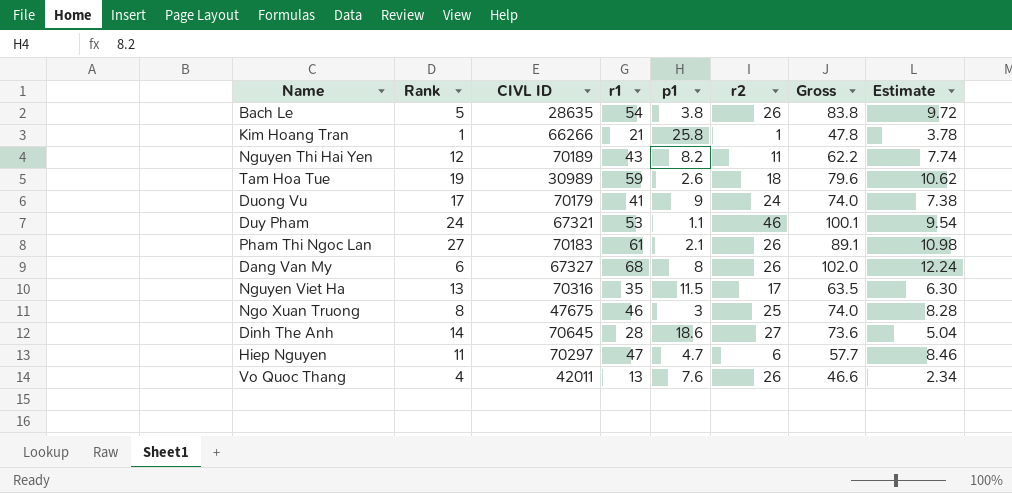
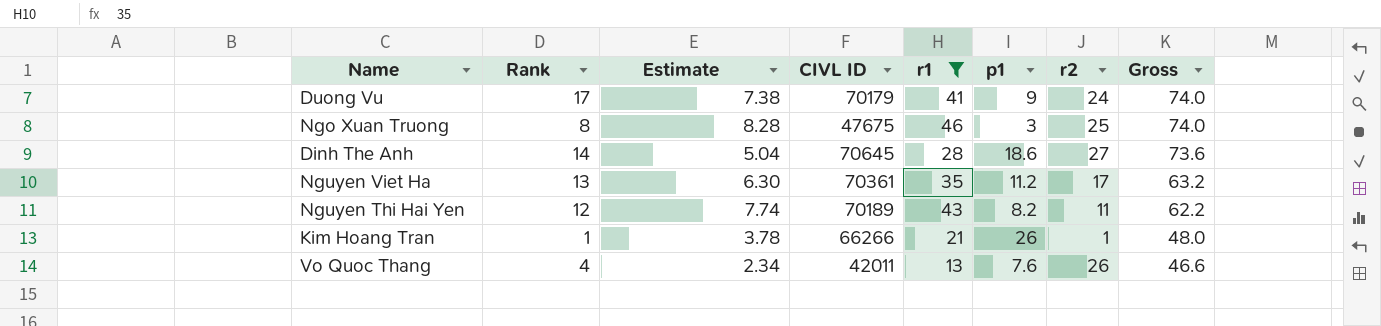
filter: none -> r1 <= 46
row order: none -> Gross descending
column Estimate | position: 8 -> 3
Nguyen Viet Ha | CIVL ID: 70316 -> 70361
Nguyen Viet Ha | p1: 11.5 -> 11.2
Nguyen Viet Ha | Gross: 63.5 -> 63.2
Kim Hoang Tran | p1: 25.8 -> 26
Kim Hoang Tran | Gross: 47.8 -> 48.0

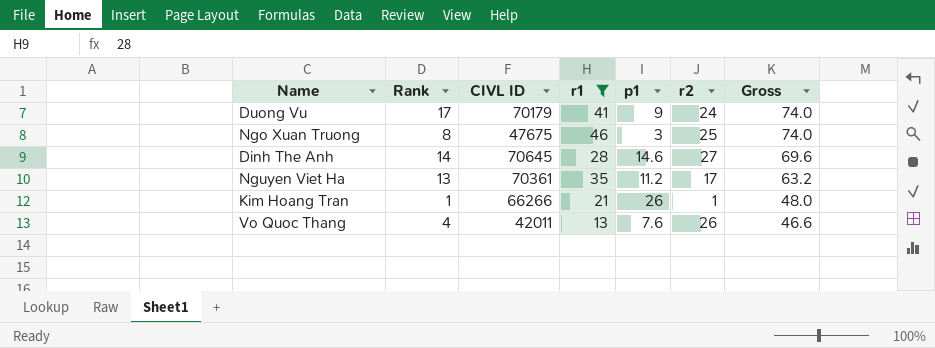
column Estimate | formula: [r1] * 0.18 -> none
row Nguyen Thi Hai Yen: 12 | 7.74 | 70189 | 43 | 8.2 | 11 | 62.2 -> none
Dinh The Anh | p1: 18.6 -> 14.6
Dinh The Anh | Gross: 73.6 -> 69.6

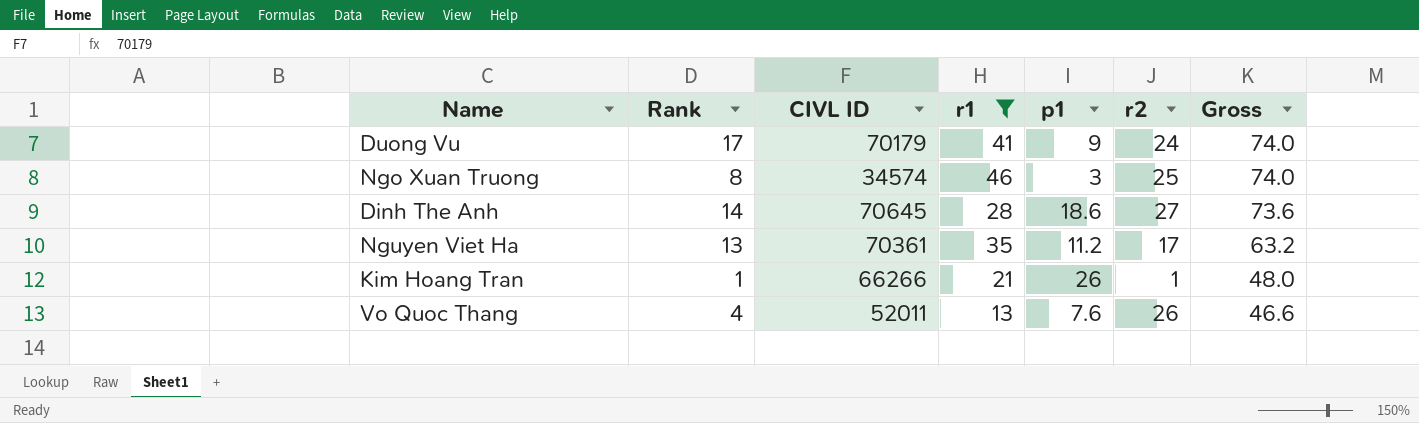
Ngo Xuan Truong | CIVL ID: 47675 -> 34574
Dinh The Anh | p1: 14.6 -> 18.6
Dinh The Anh | Gross: 69.6 -> 73.6
Vo Quoc Thang | CIVL ID: 42011 -> 52011

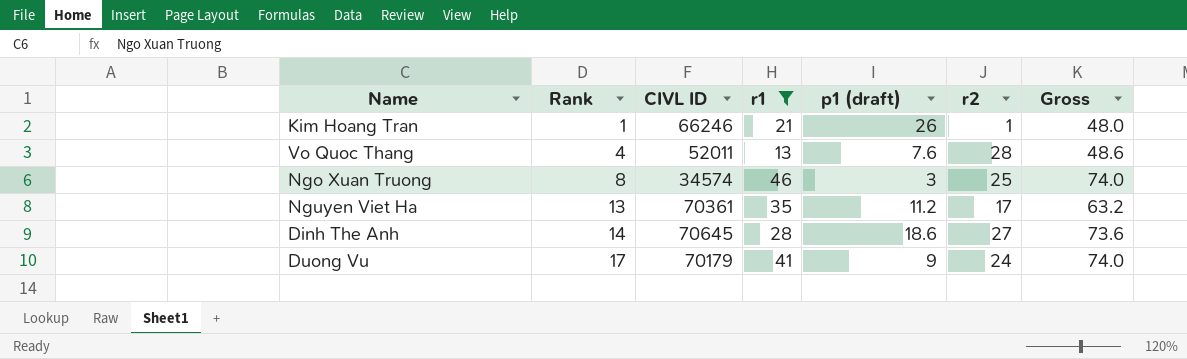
row order: Gross descending -> Rank ascending
column name: p1 -> p1 (draft)
Kim Hoang Tran | CIVL ID: 66266 -> 66246
Vo Quoc Thang | r2: 26 -> 28
Vo Quoc Thang | Gross: 46.6 -> 48.6

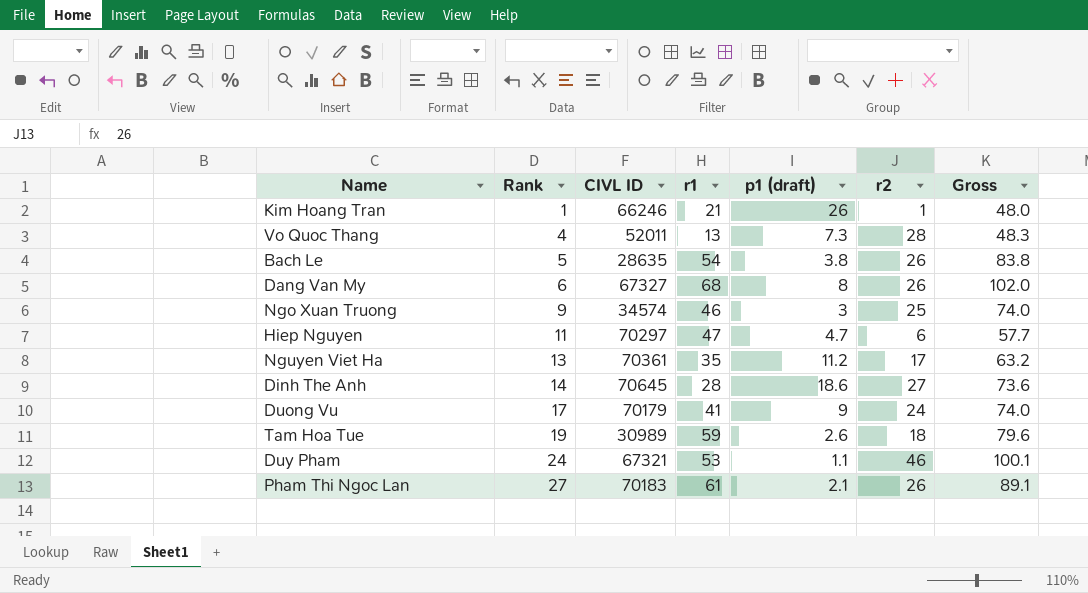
filter: r1 <= 46 -> none
Vo Quoc Thang | p1 (draft): 7.6 -> 7.3
Vo Quoc Thang | Gross: 48.6 -> 48.3
Ngo Xuan Truong | Rank: 8 -> 9

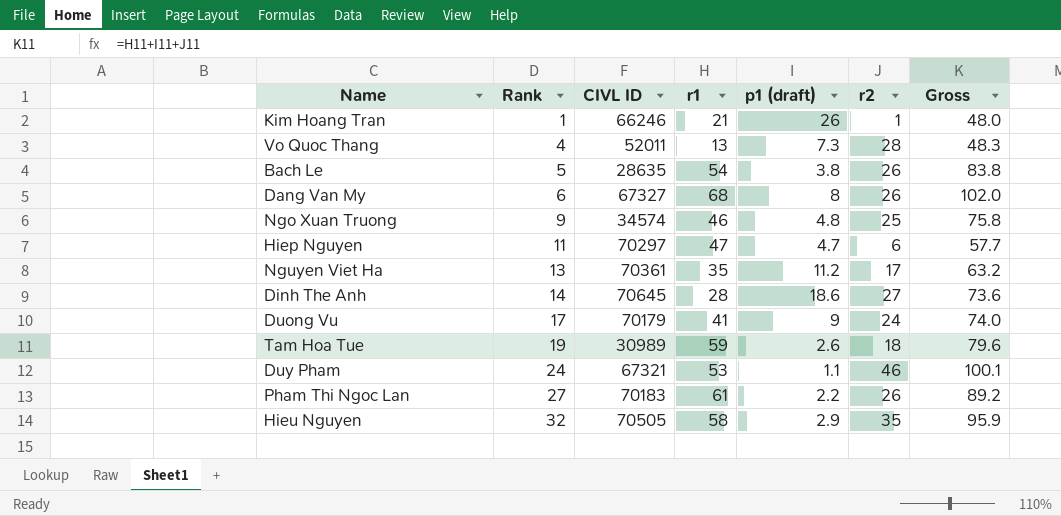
Ngo Xuan Truong | p1 (draft): 3 -> 4.8
Ngo Xuan Truong | Gross: 74.0 -> 75.8
Pham Thi Ngoc Lan | p1 (draft): 2.1 -> 2.2
Pham Thi Ngoc Lan | Gross: 89.1 -> 89.2
row Hieu Nguyen: none -> 32 | 70505 | 58 | 2.9 | 35 | 95.9

